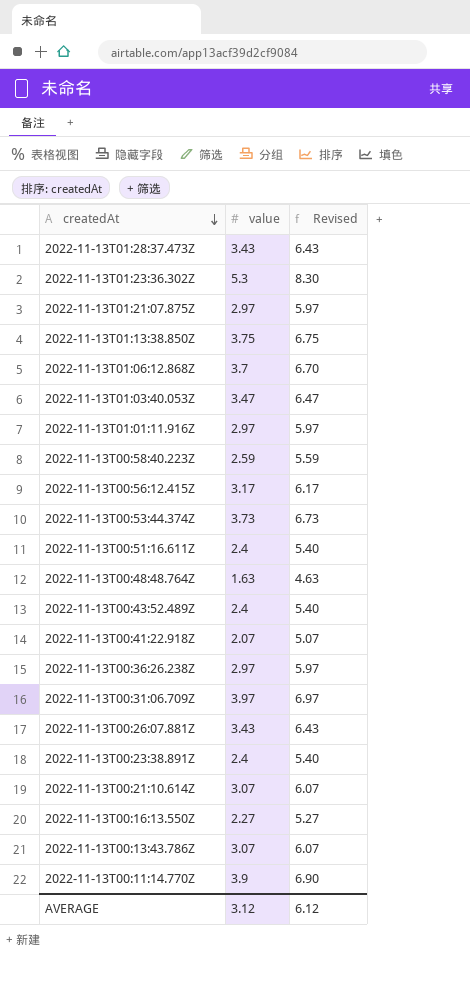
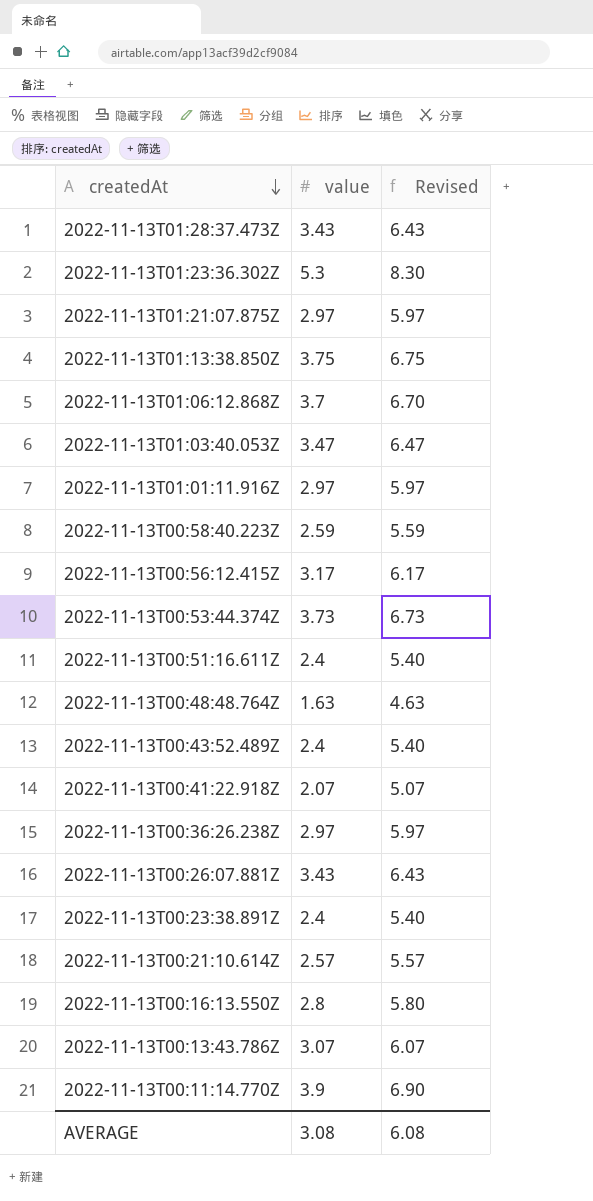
row 2022-11-13T00:31:06.709Z: 3.97 | 6.97 -> none
2022-11-13T00:21:10.614Z | value: 3.07 -> 2.57
2022-11-13T00:21:10.614Z | Revised: 6.07 -> 5.57
2022-11-13T00:16:13.550Z | value: 2.27 -> 2.8
2022-11-13T00:16:13.550Z | Revised: 5.27 -> 5.80
AVERAGE | value: 3.12 -> 3.08
AVERAGE | Revised: 6.12 -> 6.08

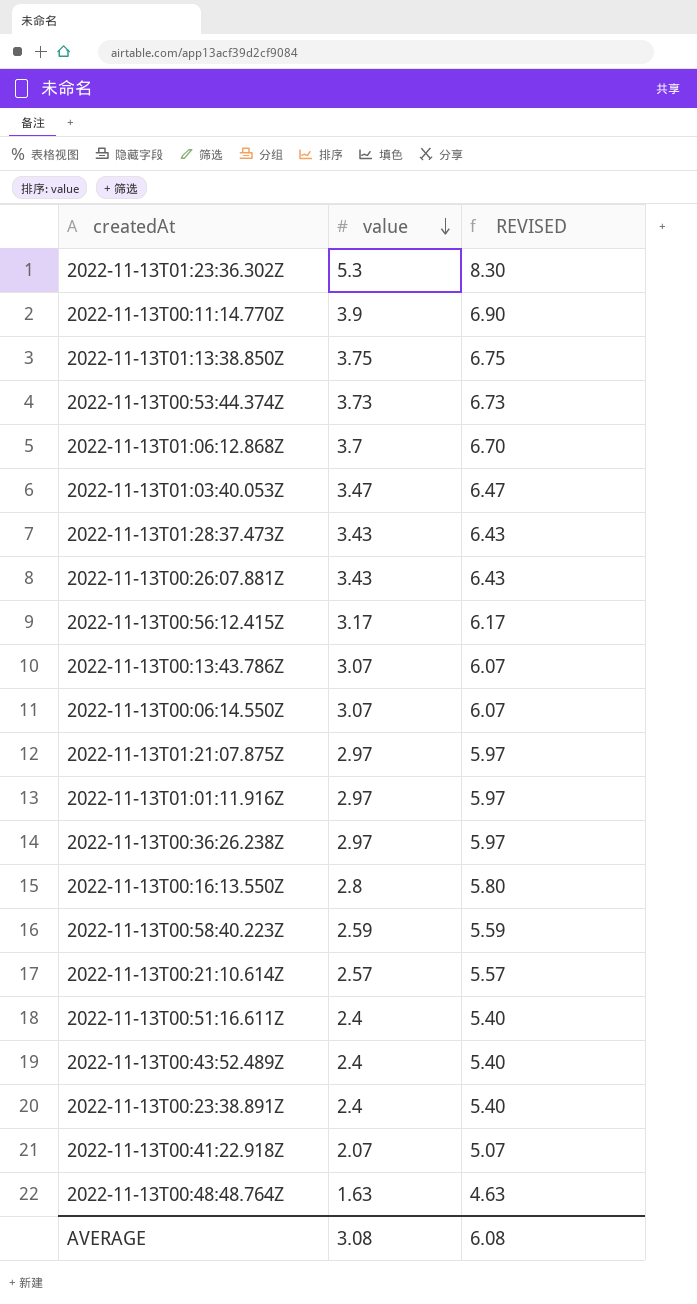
row order: createdAt descending -> value descending
column name: Revised -> REVISED
row 2022-11-13T00:06:14.550Z: none -> 3.07 | 6.07

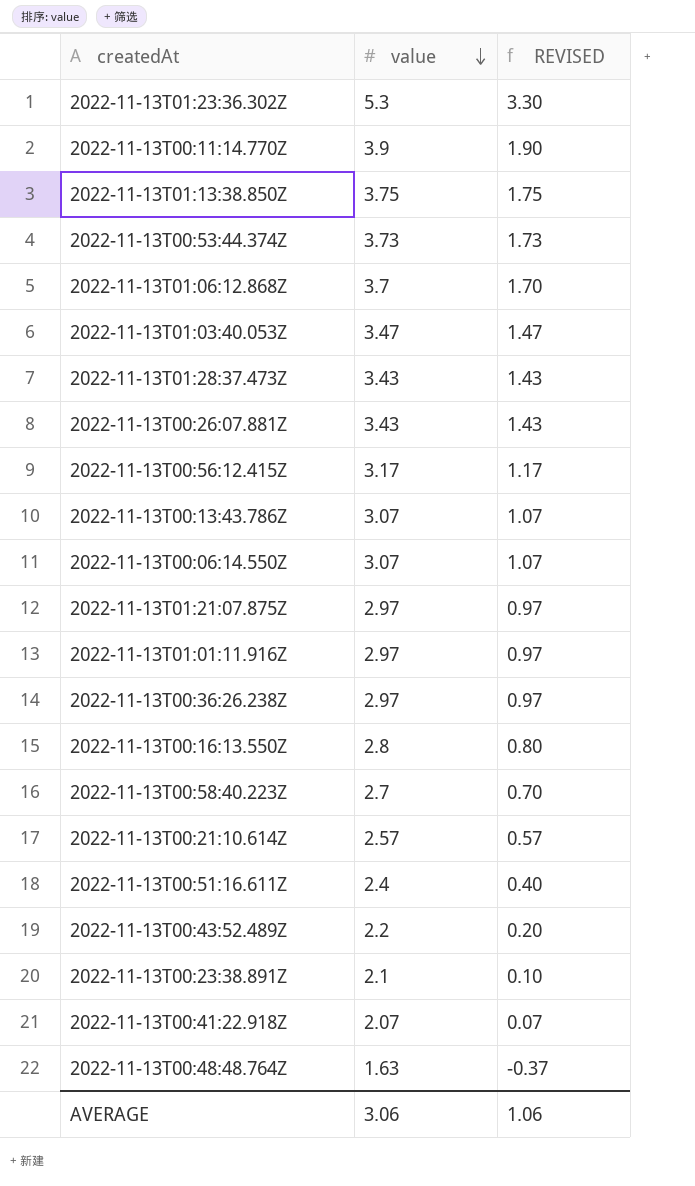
column REVISED | formula: [value] + 3 -> [value] - 2
2022-11-13T00:58:40.223Z | value: 2.59 -> 2.7
2022-11-13T00:43:52.489Z | value: 2.4 -> 2.2
2022-11-13T00:23:38.891Z | value: 2.4 -> 2.1
AVERAGE | value: 3.08 -> 3.06
AVERAGE | REVISED: 6.08 -> 1.06

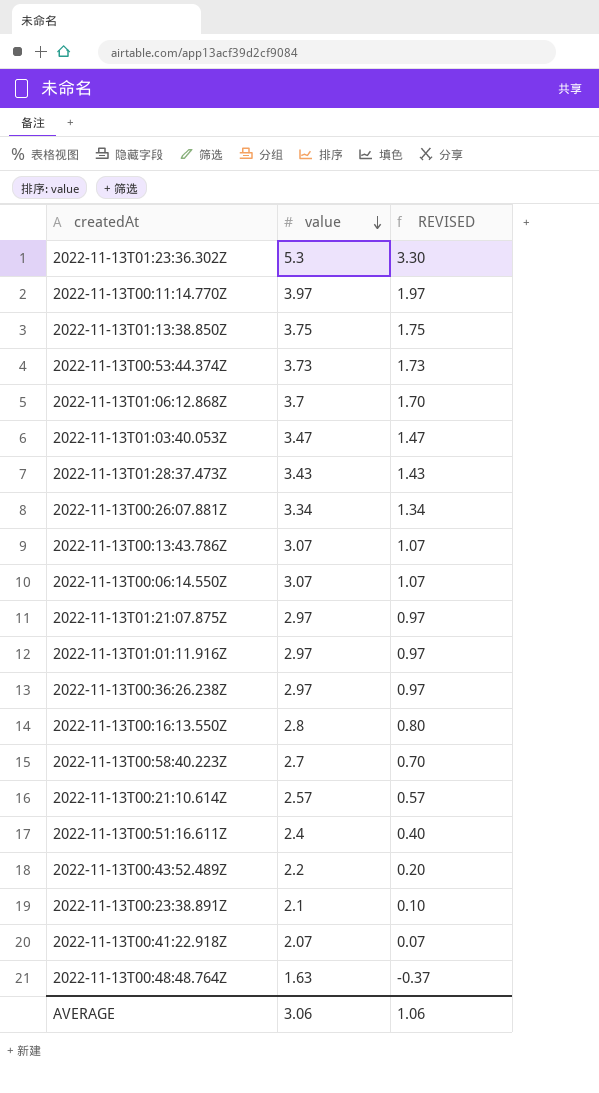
row 2022-11-13T00:56:12.415Z: 3.17 | 1.17 -> none
2022-11-13T00:11:14.770Z | value: 3.9 -> 3.97
2022-11-13T00:11:14.770Z | REVISED: 1.90 -> 1.97
2022-11-13T00:26:07.881Z | value: 3.43 -> 3.34
2022-11-13T00:26:07.881Z | REVISED: 1.43 -> 1.34

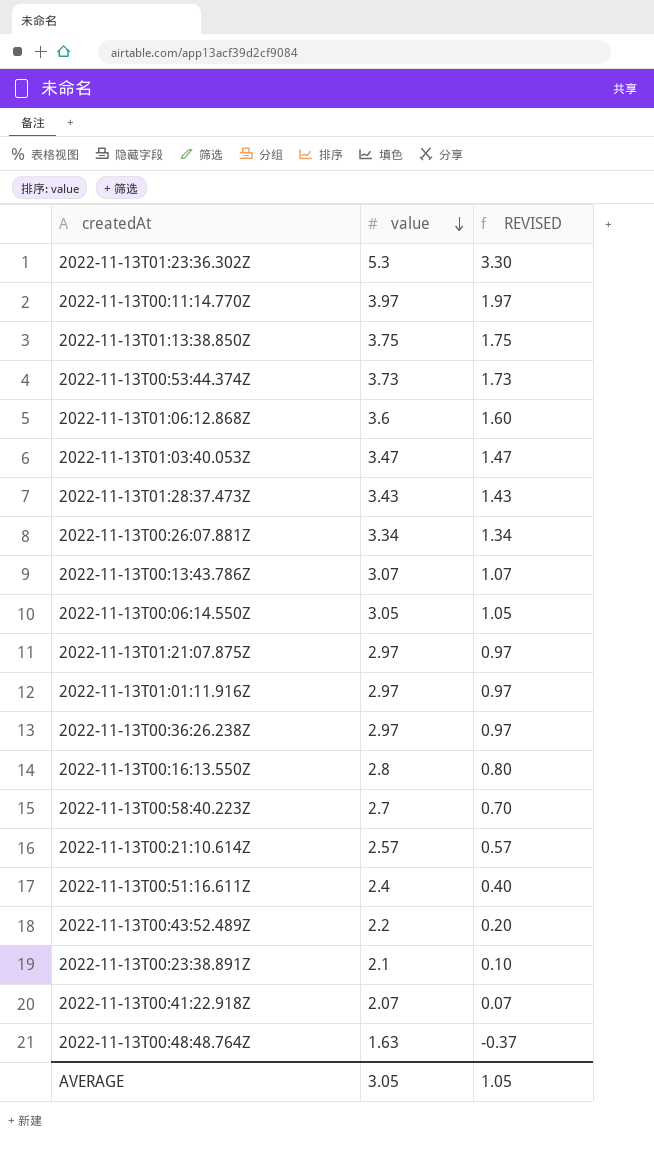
2022-11-13T01:06:12.868Z | value: 3.7 -> 3.6
2022-11-13T01:06:12.868Z | REVISED: 1.70 -> 1.60
2022-11-13T00:06:14.550Z | value: 3.07 -> 3.05
2022-11-13T00:06:14.550Z | REVISED: 1.07 -> 1.05
AVERAGE | value: 3.06 -> 3.05
AVERAGE | REVISED: 1.06 -> 1.05

